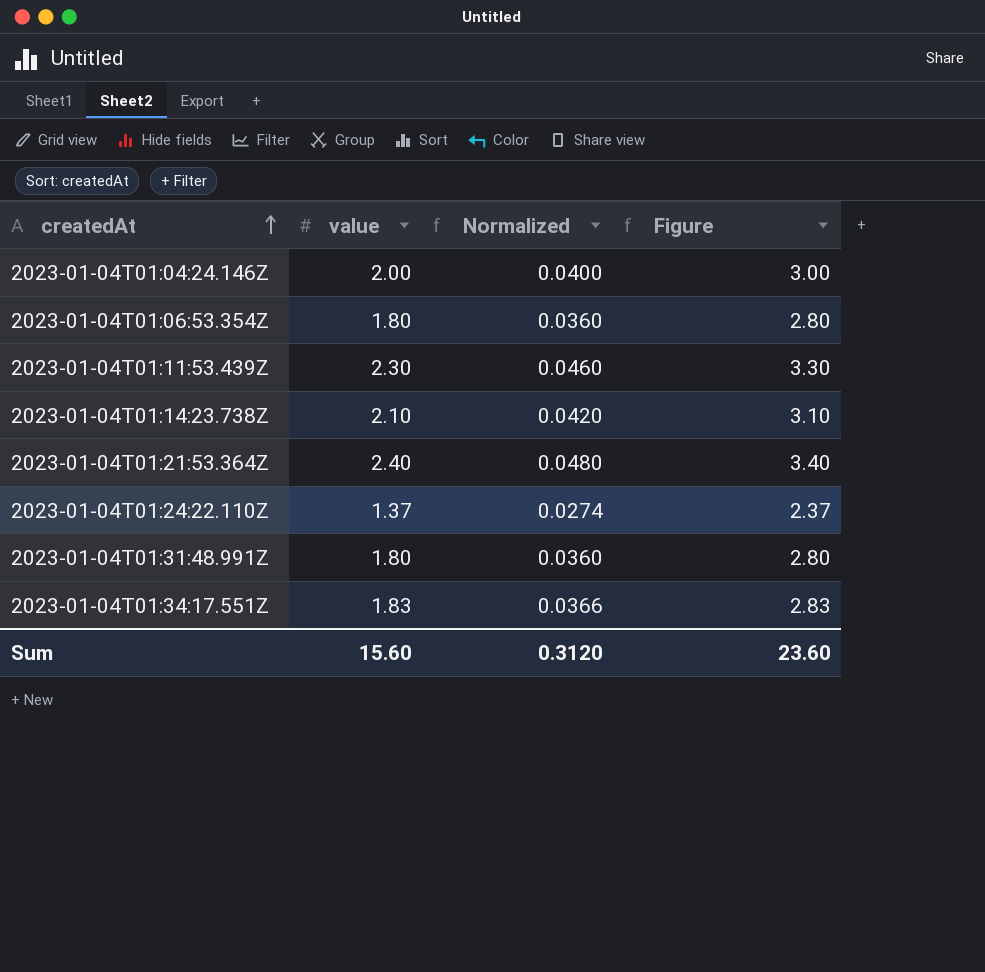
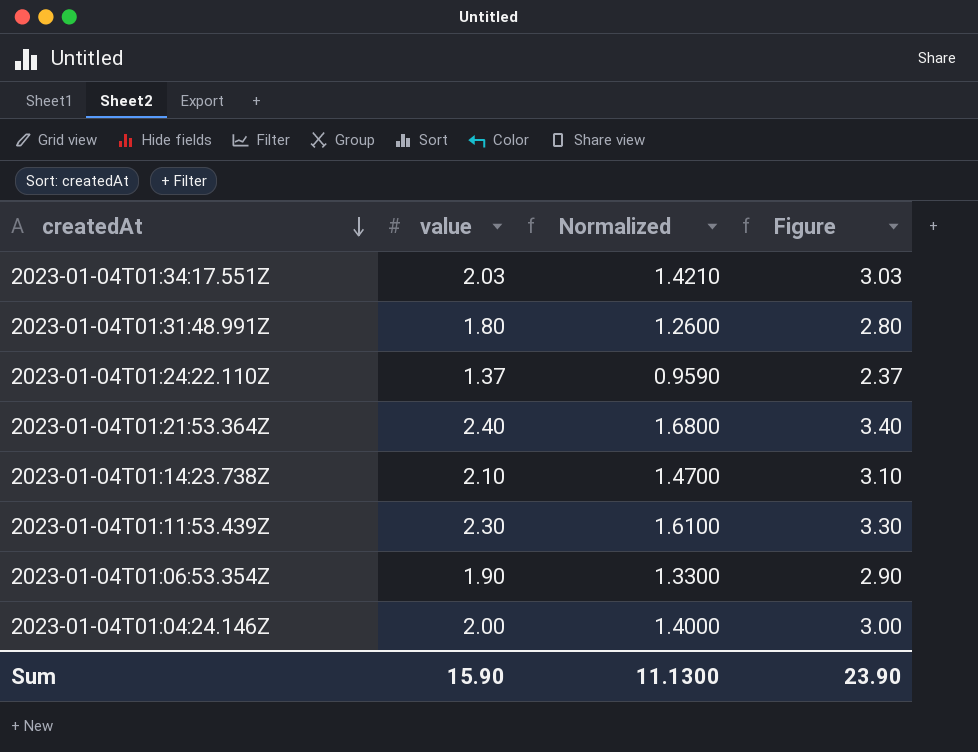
row order: createdAt ascending -> createdAt descending
column Normalized | formula: [value] * 0.02 -> [value] * 0.7
2023-01-04T01:34:17.551Z | value: 1.83 -> 2.03
2023-01-04T01:34:17.551Z | Figure: 2.83 -> 3.03
2023-01-04T01:06:53.354Z | value: 1.80 -> 1.90
2023-01-04T01:06:53.354Z | Figure: 2.80 -> 2.90
Sum | value: 15.60 -> 15.90
Sum | Normalized: 0.3120 -> 11.1300
Sum | Figure: 23.60 -> 23.90

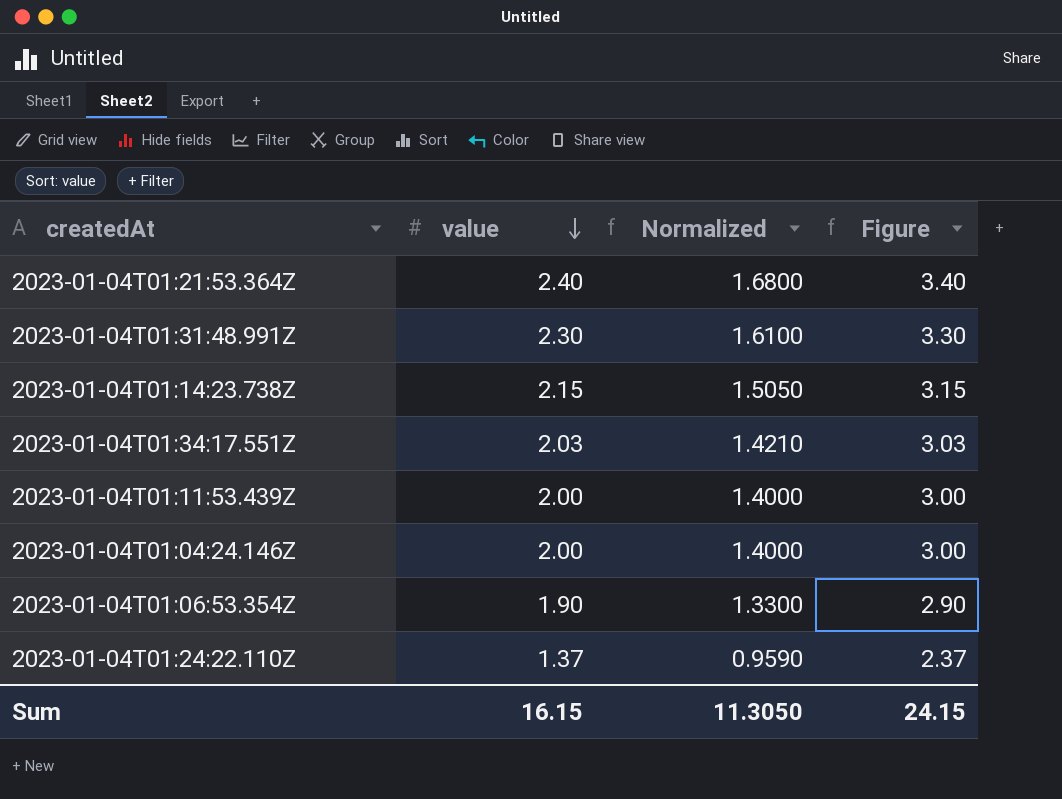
row order: createdAt descending -> value descending
2023-01-04T01:31:48.991Z | value: 1.80 -> 2.30
2023-01-04T01:31:48.991Z | Normalized: 1.2600 -> 1.6100
2023-01-04T01:31:48.991Z | Figure: 2.80 -> 3.30
2023-01-04T01:14:23.738Z | value: 2.10 -> 2.15
2023-01-04T01:14:23.738Z | Normalized: 1.4700 -> 1.5050
2023-01-04T01:14:23.738Z | Figure: 3.10 -> 3.15
2023-01-04T01:11:53.439Z | value: 2.30 -> 2.00
2023-01-04T01:11:53.439Z | Normalized: 1.6100 -> 1.4000
2023-01-04T01:11:53.439Z | Figure: 3.30 -> 3.00
Sum | value: 15.90 -> 16.15
Sum | Normalized: 11.1300 -> 11.3050
Sum | Figure: 23.90 -> 24.15

